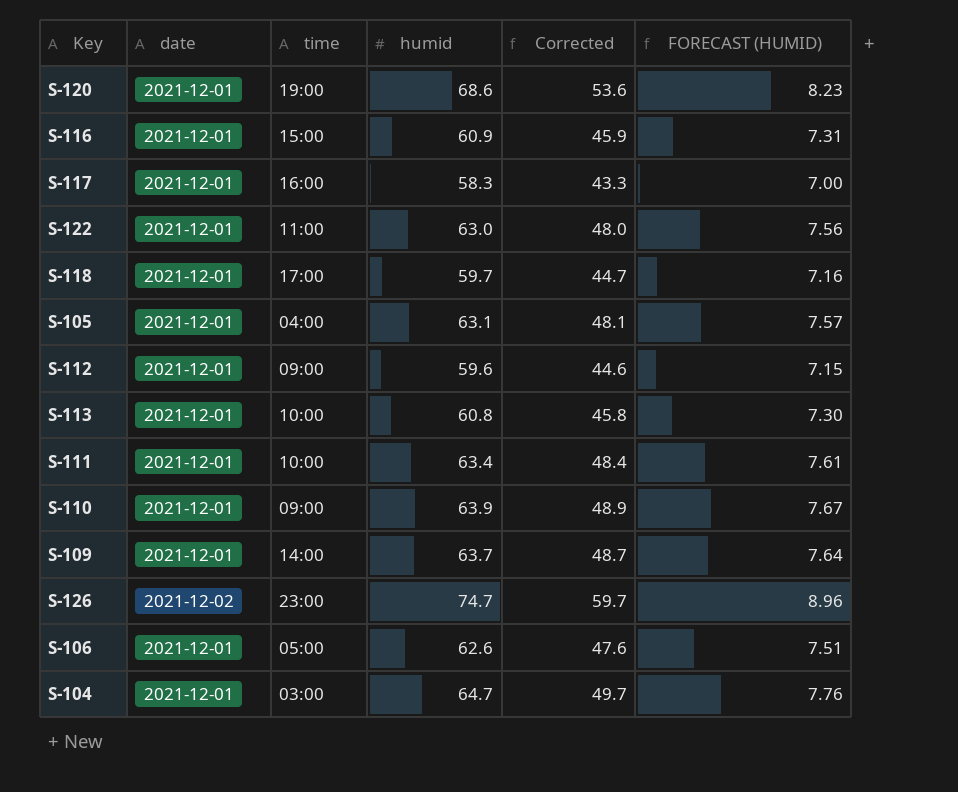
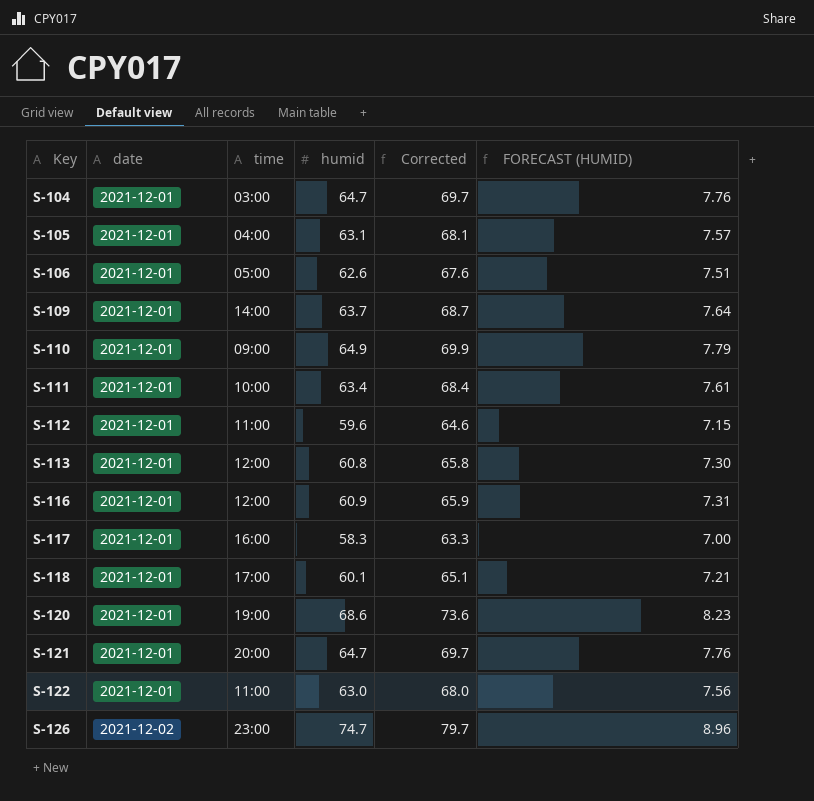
row order: none -> Key ascending
column Corrected | formula: [humid] - 15 -> [humid] + 5
S-110 | humid: 63.9 -> 64.9
S-110 | FORECAST (HUMID): 7.67 -> 7.79
S-112 | time: 09:00 -> 11:00
S-113 | time: 10:00 -> 12:00
S-116 | time: 15:00 -> 12:00
S-118 | humid: 59.7 -> 60.1
S-118 | FORECAST (HUMID): 7.16 -> 7.21
row S-121: none -> 2021-12-01 | 20:00 | 64.7 | 69.7 | 7.76

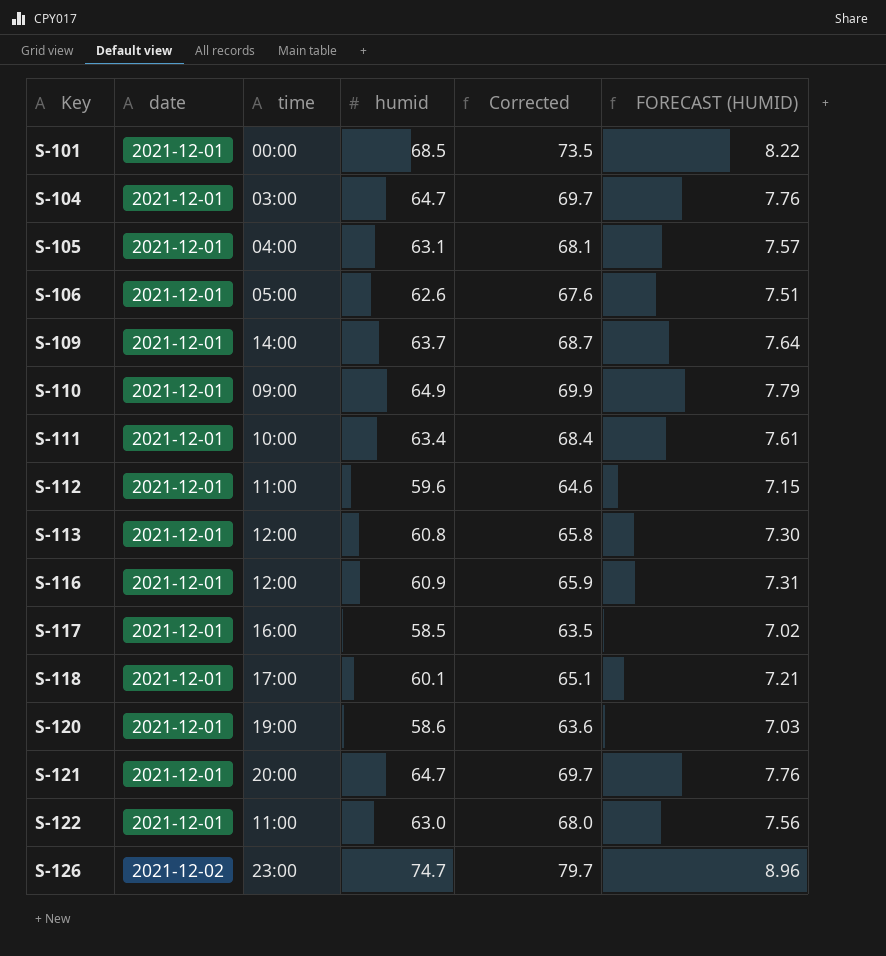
row S-101: none -> 2021-12-01 | 00:00 | 68.5 | 73.5 | 8.22
S-117 | humid: 58.3 -> 58.5
S-117 | Corrected: 63.3 -> 63.5
S-117 | FORECAST (HUMID): 7.00 -> 7.02
S-120 | humid: 68.6 -> 58.6
S-120 | Corrected: 73.6 -> 63.6
S-120 | FORECAST (HUMID): 8.23 -> 7.03

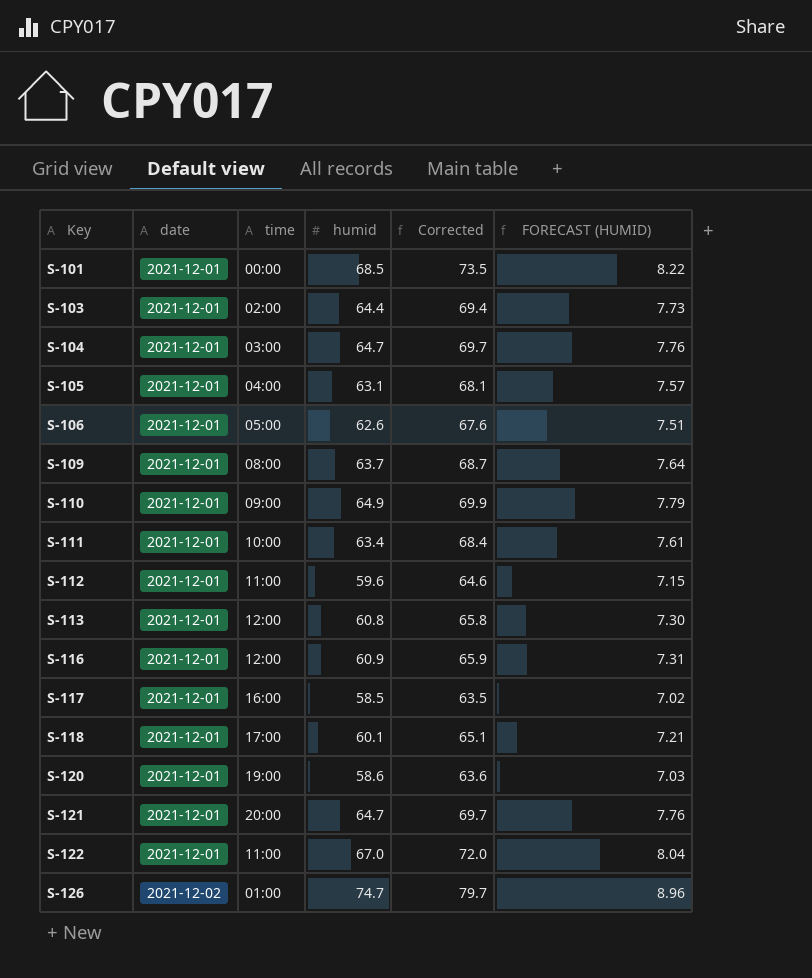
row S-103: none -> 2021-12-01 | 02:00 | 64.4 | 69.4 | 7.73
S-109 | time: 14:00 -> 08:00
S-122 | humid: 63.0 -> 67.0
S-122 | Corrected: 68.0 -> 72.0
S-122 | FORECAST (HUMID): 7.56 -> 8.04
S-126 | time: 23:00 -> 01:00

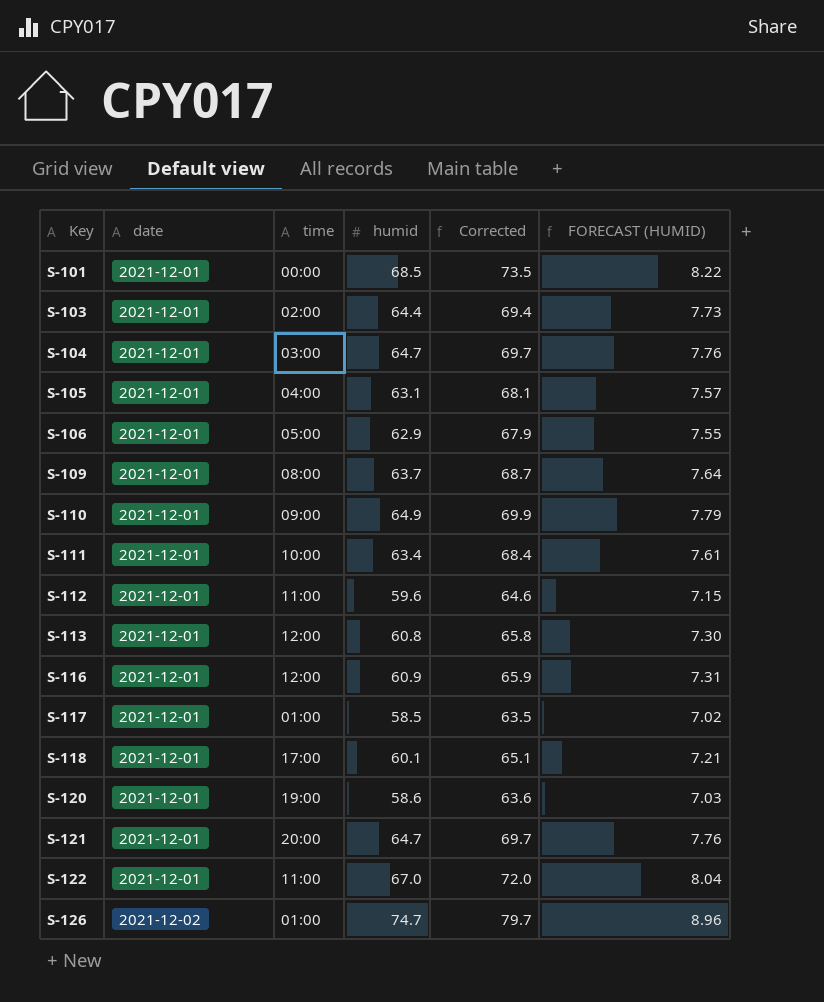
S-106 | humid: 62.6 -> 62.9
S-106 | Corrected: 67.6 -> 67.9
S-106 | FORECAST (HUMID): 7.51 -> 7.55
S-117 | time: 16:00 -> 01:00

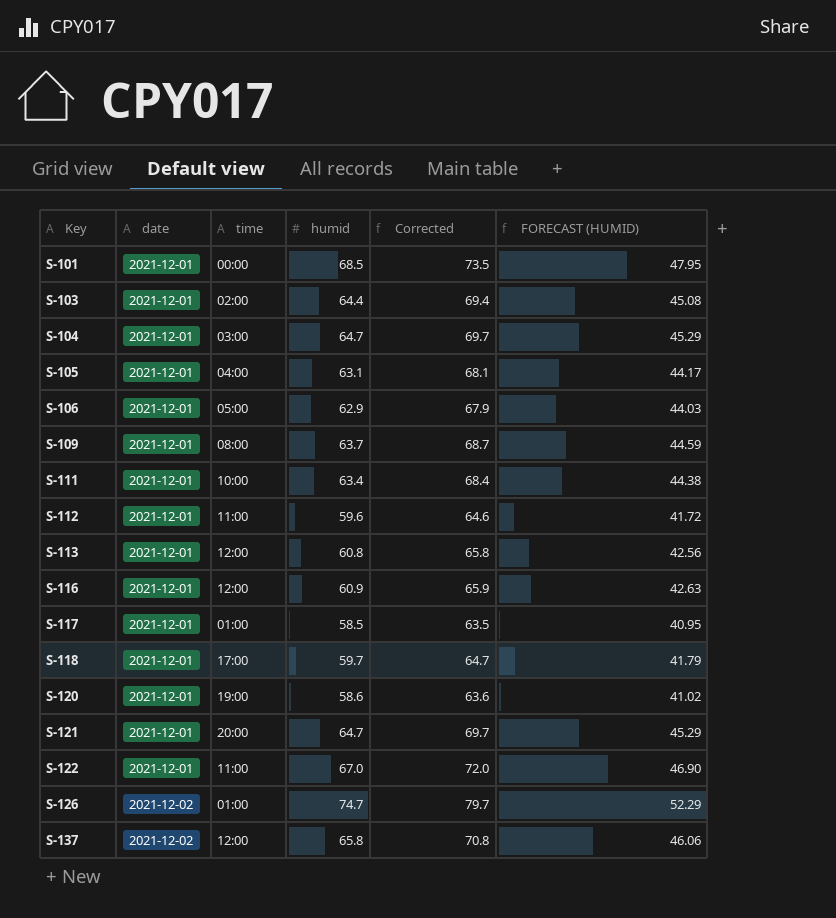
column FORECAST (HUMID) | formula: [humid] * 0.12 -> [humid] * 0.7
row S-110: 2021-12-01 | 09:00 | 64.9 | 69.9 | 7.79 -> none
S-118 | humid: 60.1 -> 59.7
S-118 | Corrected: 65.1 -> 64.7
row S-137: none -> 2021-12-02 | 12:00 | 65.8 | 70.8 | 46.06

